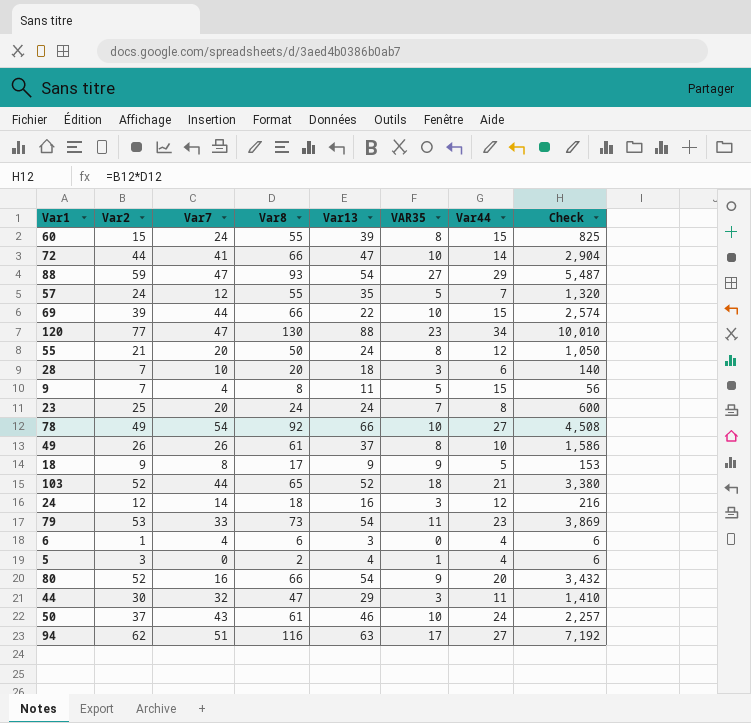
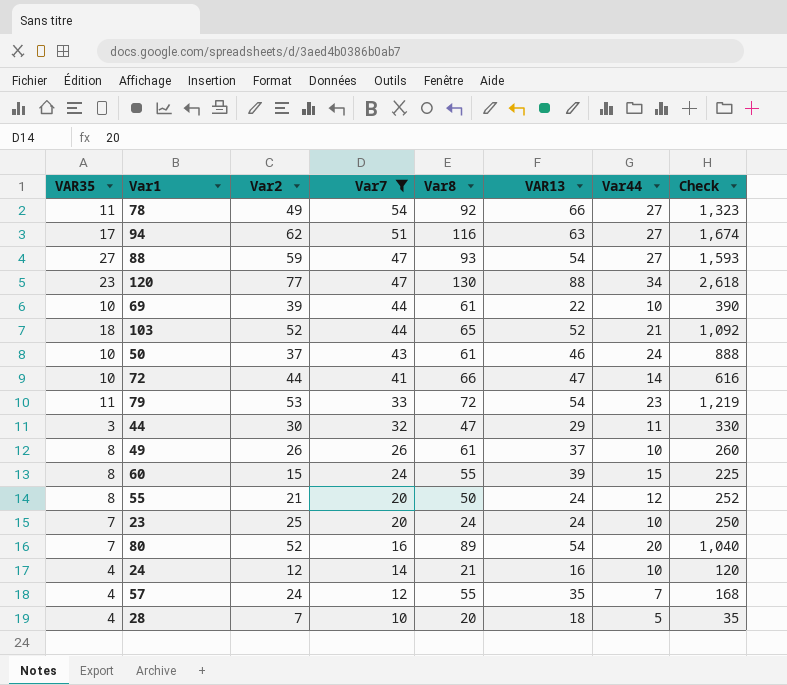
filter: none -> Var7 >= 10
row order: none -> Var7 descending
column VAR35 | position: 6 -> 1
column name: Var13 -> VAR13
column Check | formula: [Var2] * [Var8] -> [Var2] * [Var44]
78 | VAR35: 10 -> 11
88 | Var44: 29 -> 27
69 | Var8: 66 -> 61
69 | Var44: 15 -> 10
79 | Var8: 73 -> 72
23 | Var44: 8 -> 10
80 | VAR35: 9 -> 7
80 | Var8: 66 -> 89
24 | VAR35: 3 -> 4
24 | Var8: 18 -> 21
24 | Var44: 12 -> 10
57 | VAR35: 5 -> 4
28 | VAR35: 3 -> 4
28 | Var44: 6 -> 5

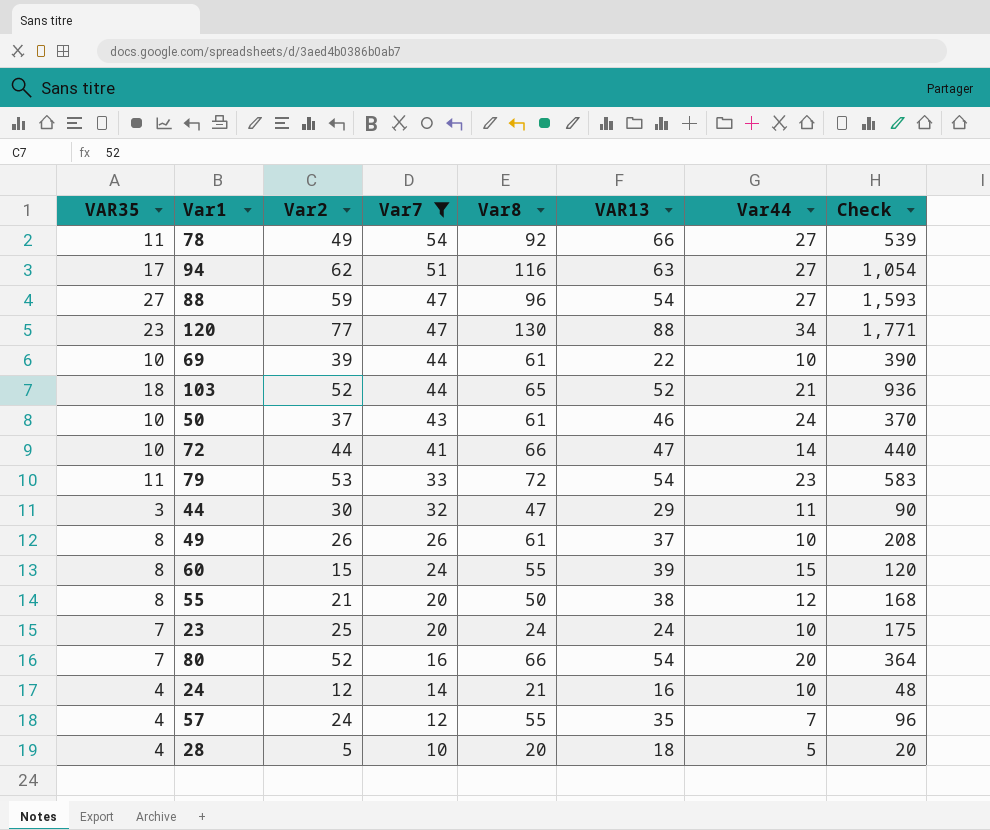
column Check | formula: [Var2] * [Var44] -> [VAR35] * [Var2]
88 | Var8: 93 -> 96
55 | VAR13: 24 -> 38
80 | Var8: 89 -> 66
28 | Var2: 7 -> 5

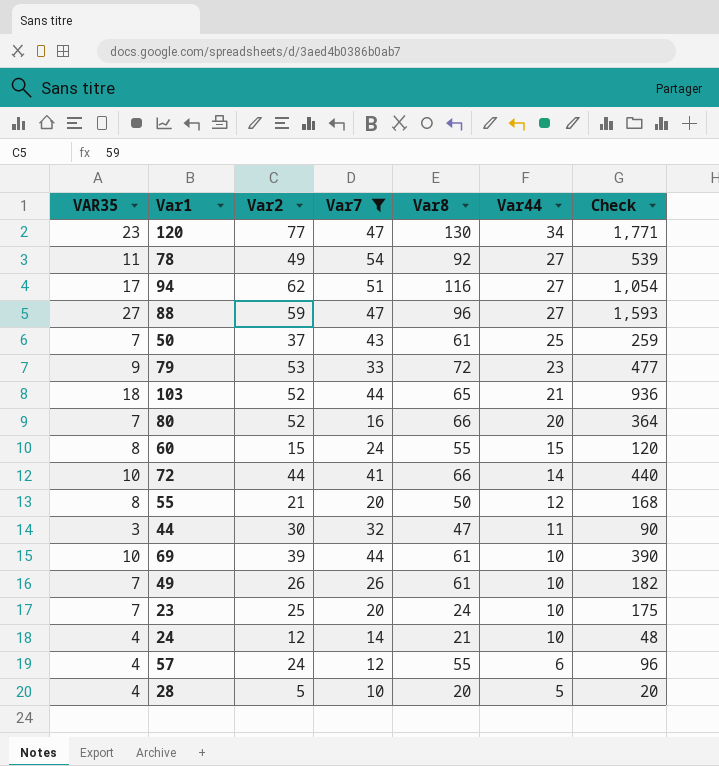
row order: Var7 descending -> Var44 descending
column VAR13 | position: 6 -> none
50 | VAR35: 10 -> 7
50 | Var44: 24 -> 25
50 | Check: 370 -> 259
79 | VAR35: 11 -> 9
79 | Check: 583 -> 477
49 | VAR35: 8 -> 7
49 | Check: 208 -> 182
57 | Var44: 7 -> 6

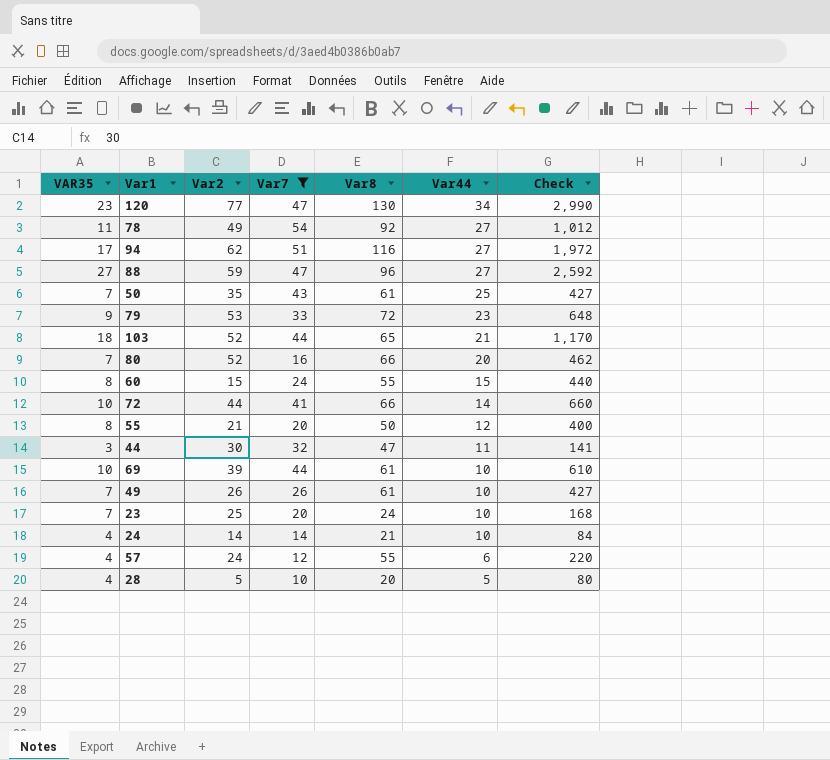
column Check | formula: [VAR35] * [Var2] -> [VAR35] * [Var8]
50 | Var2: 37 -> 35
24 | Var2: 12 -> 14

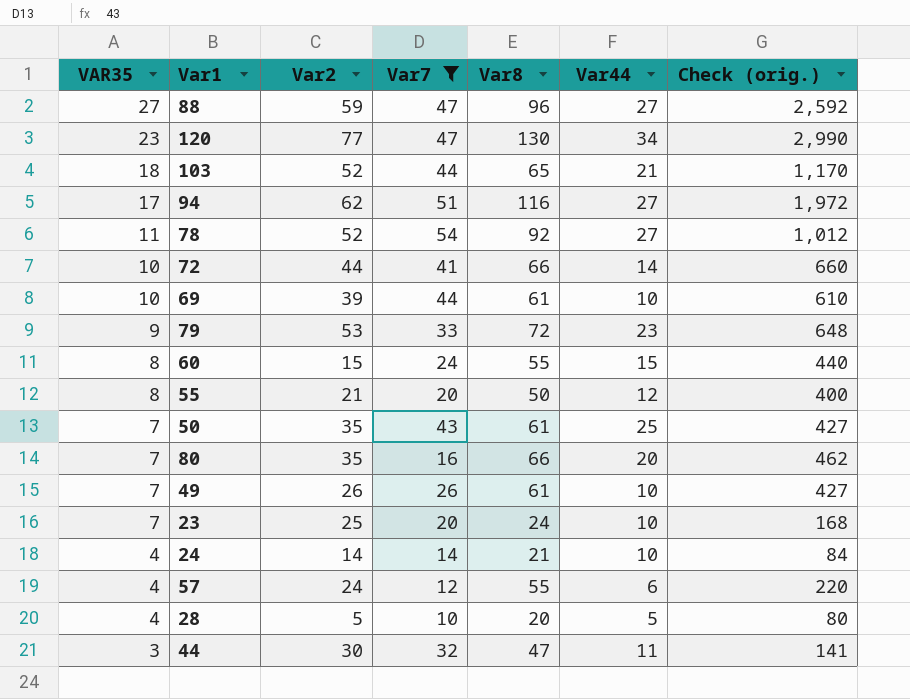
row order: Var44 descending -> VAR35 descending
column name: Check -> Check (orig.)
78 | Var2: 49 -> 52
80 | Var2: 52 -> 35

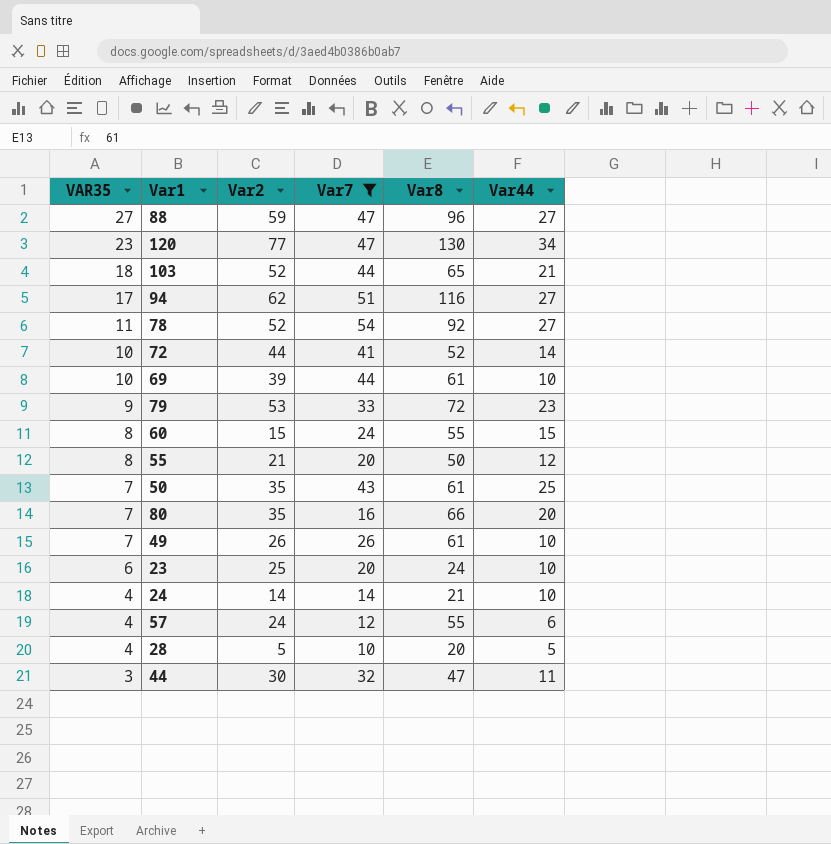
column Check (orig.) | formula: [VAR35] * [Var8] -> none
72 | Var8: 66 -> 52
23 | VAR35: 7 -> 6

